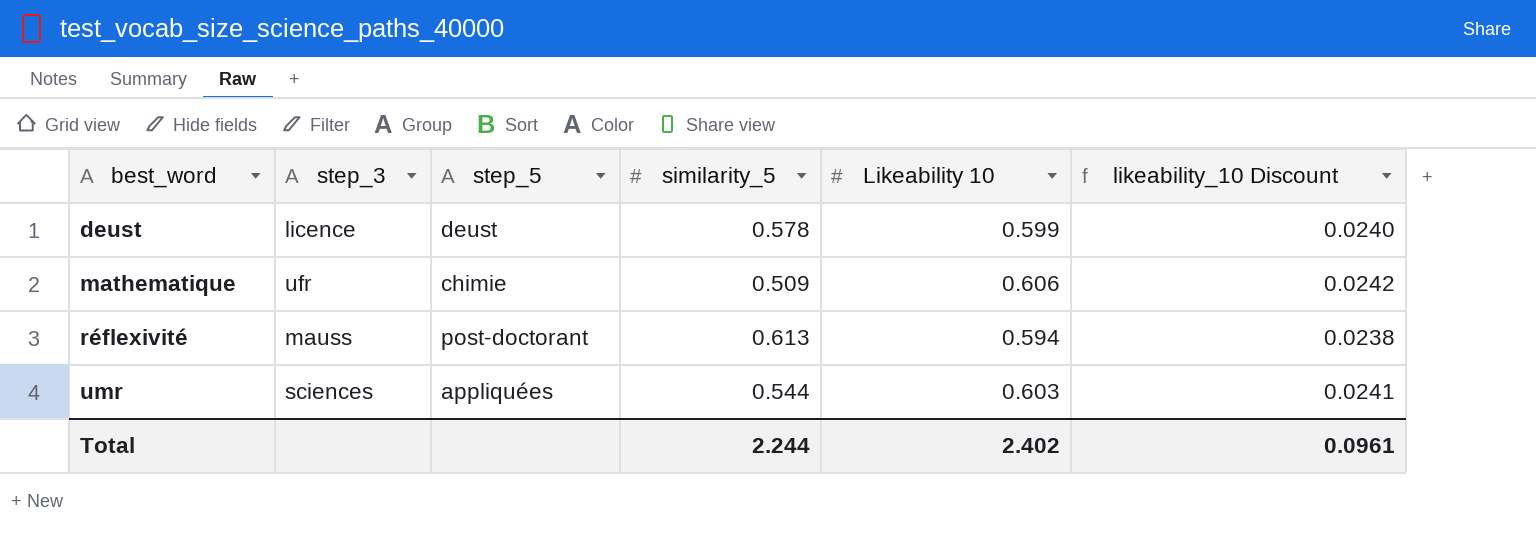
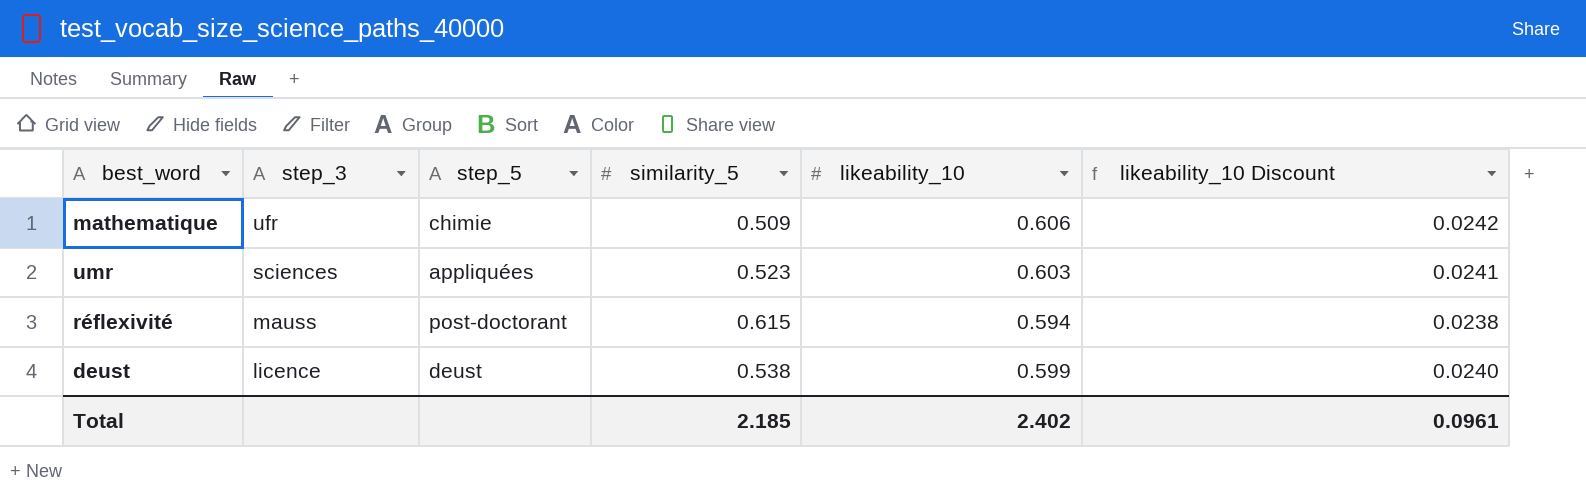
row order: best_word ascending -> step_3 descending
column name: Likeability 10 -> likeability_10
umr | similarity_5: 0.544 -> 0.523
réflexivité | similarity_5: 0.613 -> 0.615
deust | similarity_5: 0.578 -> 0.538
Total | similarity_5: 2.244 -> 2.185

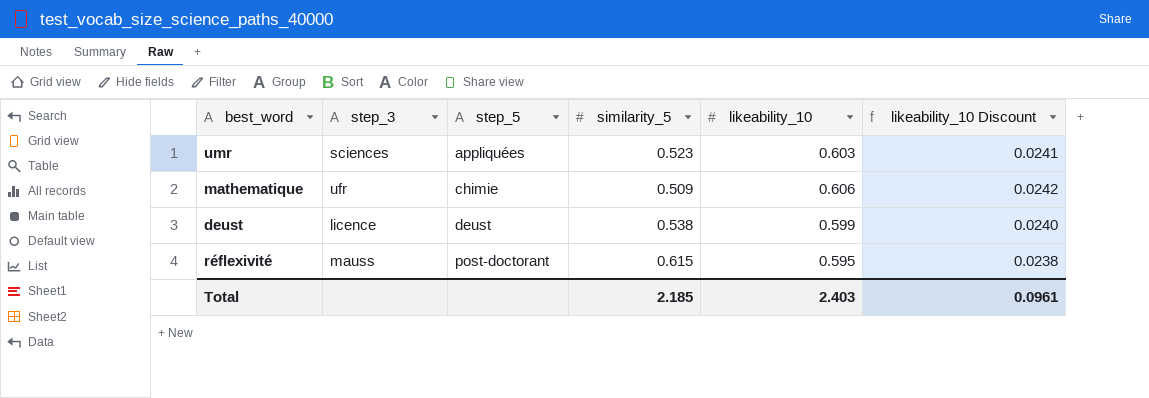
row order: step_3 descending -> step_5 ascending
réflexivité | likeability_10: 0.594 -> 0.595
Total | likeability_10: 2.402 -> 2.403

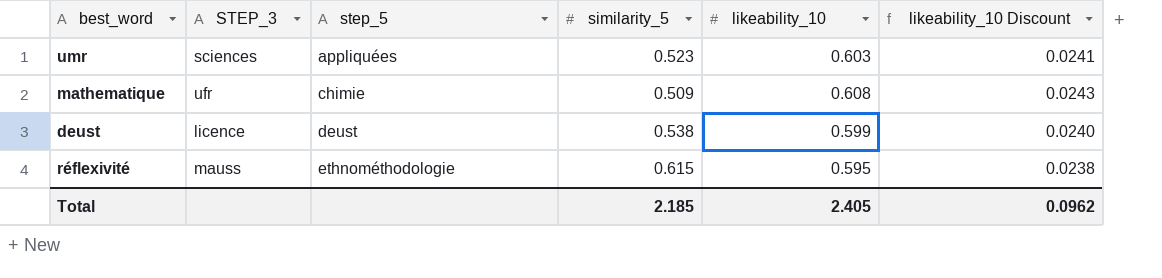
column name: step_3 -> STEP_3
mathematique | likeability_10: 0.606 -> 0.608
mathematique | likeability_10 Discount: 0.0242 -> 0.0243
réflexivité | step_5: post-doctorant -> ethnométhodologie
Total | likeability_10: 2.403 -> 2.405
Total | likeability_10 Discount: 0.0961 -> 0.0962

